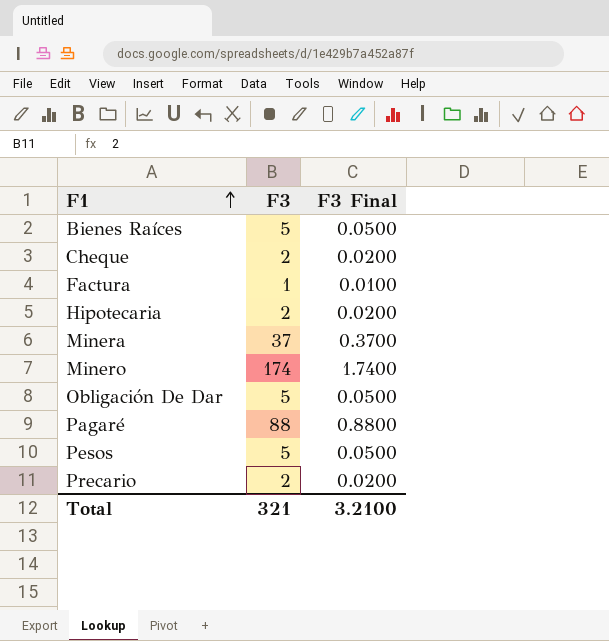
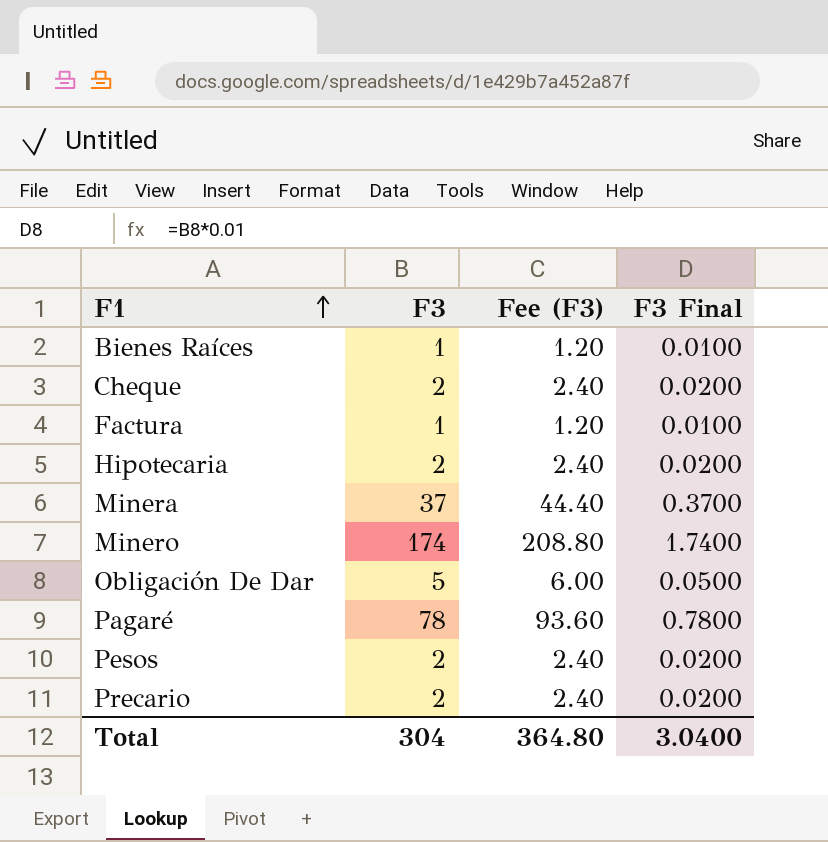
column Fee (F3) | formula: none -> [F3] * 1.2
Bienes Raíces | F3: 5 -> 1
Bienes Raíces | F3 Final: 0.0500 -> 0.0100
Pagaré | F3: 88 -> 78
Pagaré | F3 Final: 0.8800 -> 0.7800
Pesos | F3: 5 -> 2
Pesos | F3 Final: 0.0500 -> 0.0200
Total | F3: 321 -> 304
Total | F3 Final: 3.2100 -> 3.0400

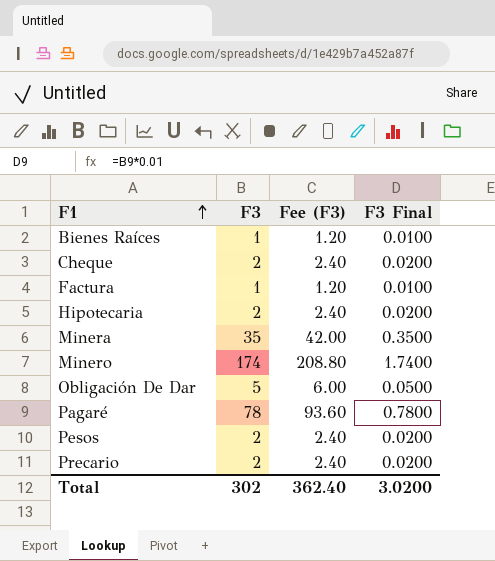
Minera | F3: 37 -> 35
Minera | Fee (F3): 44.40 -> 42.00
Minera | F3 Final: 0.3700 -> 0.3500
Total | F3: 304 -> 302
Total | Fee (F3): 364.80 -> 362.40
Total | F3 Final: 3.0400 -> 3.0200

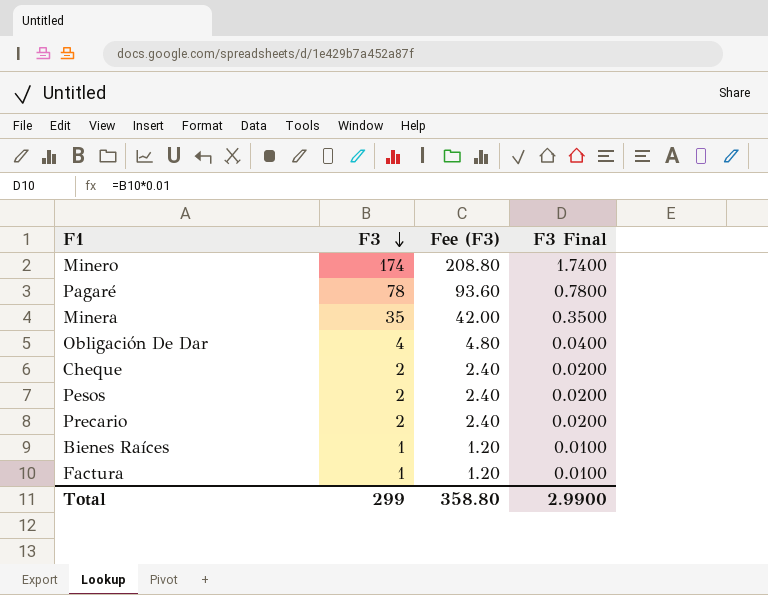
row order: F1 ascending -> F3 descending
row Hipotecaria: 2 | 2.40 | 0.0200 -> none
Obligación De Dar | F3: 5 -> 4
Obligación De Dar | Fee (F3): 6.00 -> 4.80
Obligación De Dar | F3 Final: 0.0500 -> 0.0400
Total | F3: 302 -> 299
Total | Fee (F3): 362.40 -> 358.80
Total | F3 Final: 3.0200 -> 2.9900

